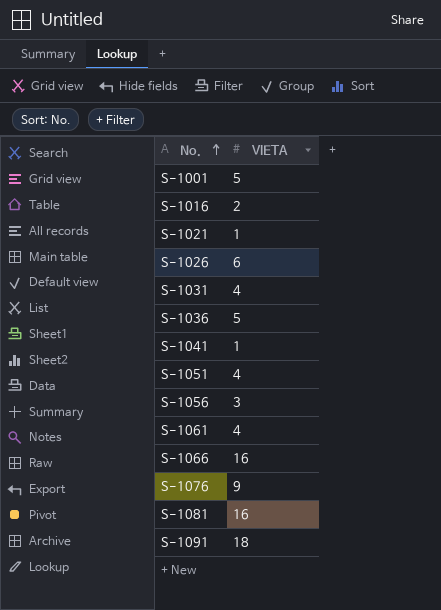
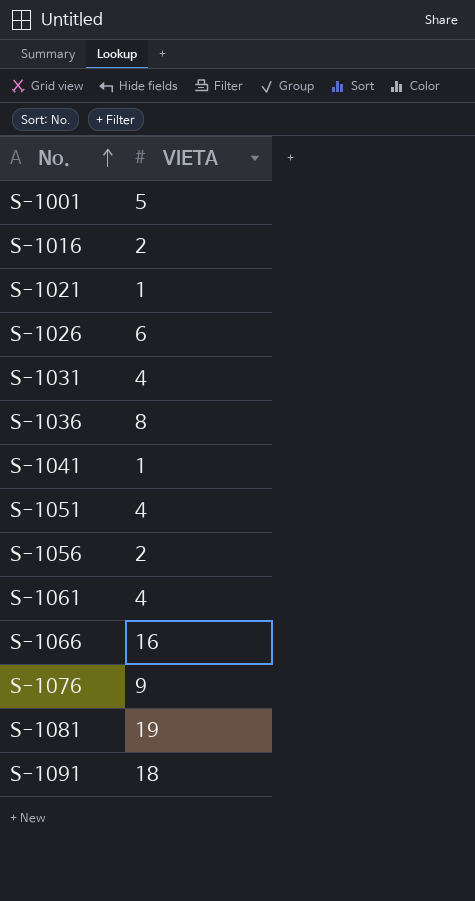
S-1036 | VIETA: 5 -> 8
S-1056 | VIETA: 3 -> 2
S-1081 | VIETA: 16 -> 19

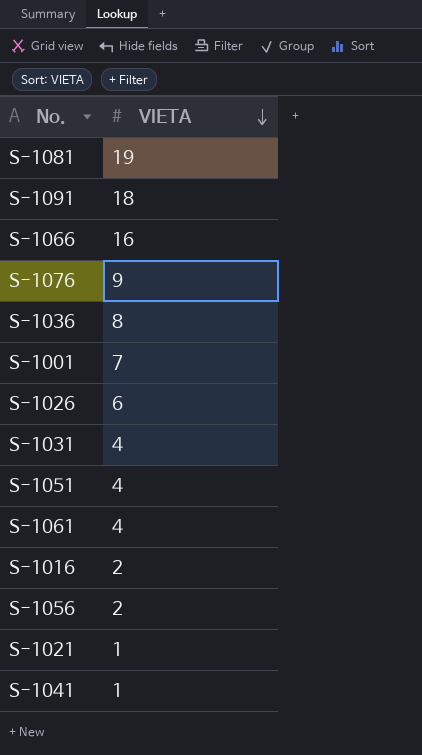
row order: No. ascending -> VIETA descending
S-1001 | VIETA: 5 -> 7

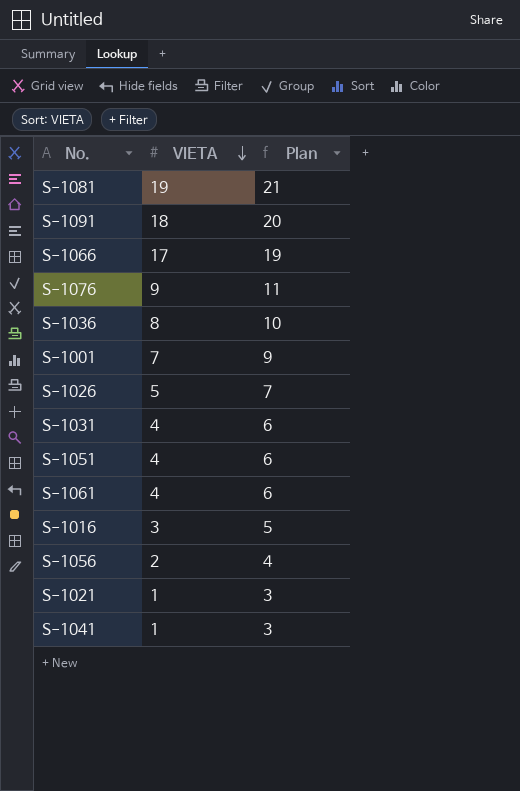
column Plan | formula: none -> [VIETA] + 2
S-1066 | VIETA: 16 -> 17
S-1026 | VIETA: 6 -> 5
S-1016 | VIETA: 2 -> 3

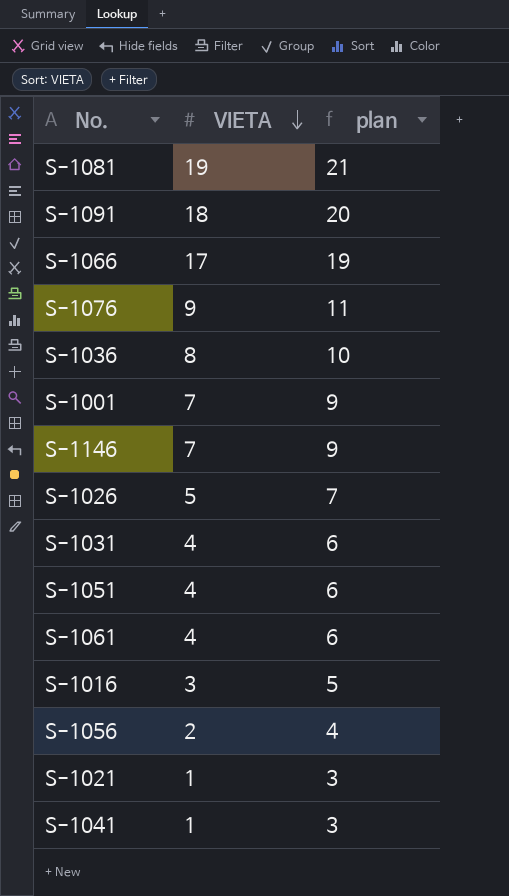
column name: Plan -> plan
row S-1146: none -> 7 | 9

